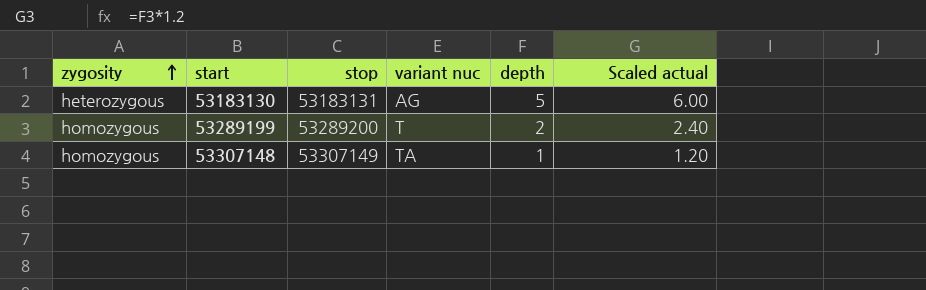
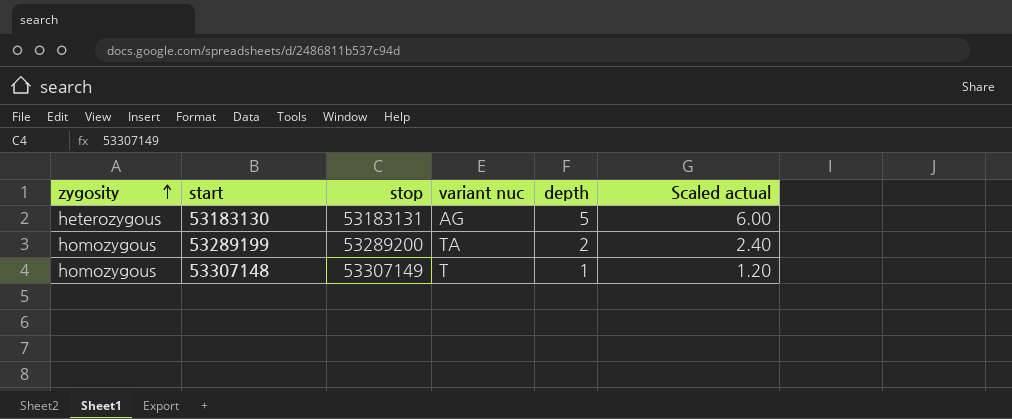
53289199 | variant nuc: T -> TA
53307148 | variant nuc: TA -> T

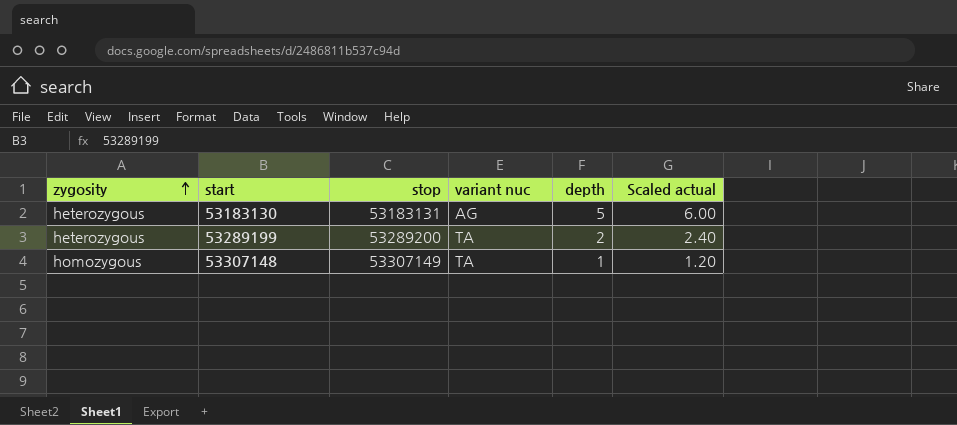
53289199 | zygosity: homozygous -> heterozygous
53307148 | variant nuc: T -> TA

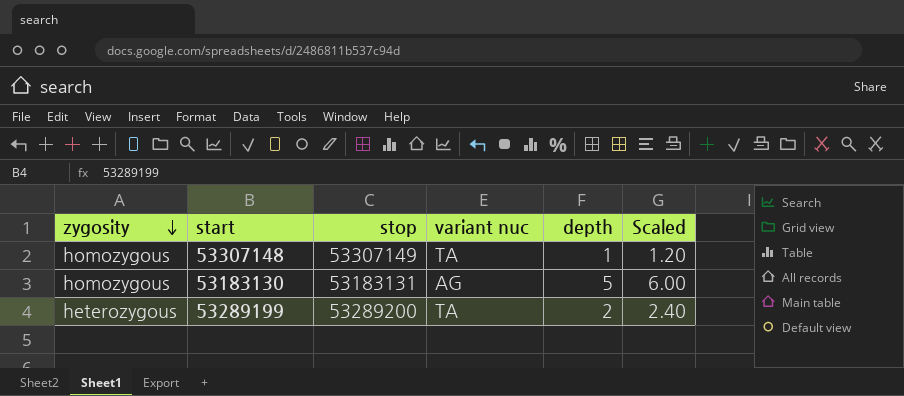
row order: zygosity ascending -> zygosity descending
column name: Scaled actual -> Scaled
53183130 | zygosity: heterozygous -> homozygous

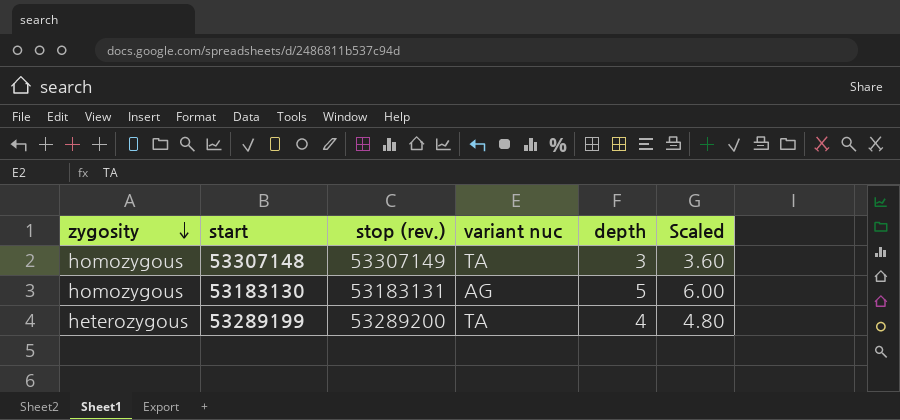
column name: stop -> stop (rev.)
53307148 | depth: 1 -> 3
53307148 | Scaled: 1.20 -> 3.60
53289199 | depth: 2 -> 4
53289199 | Scaled: 2.40 -> 4.80

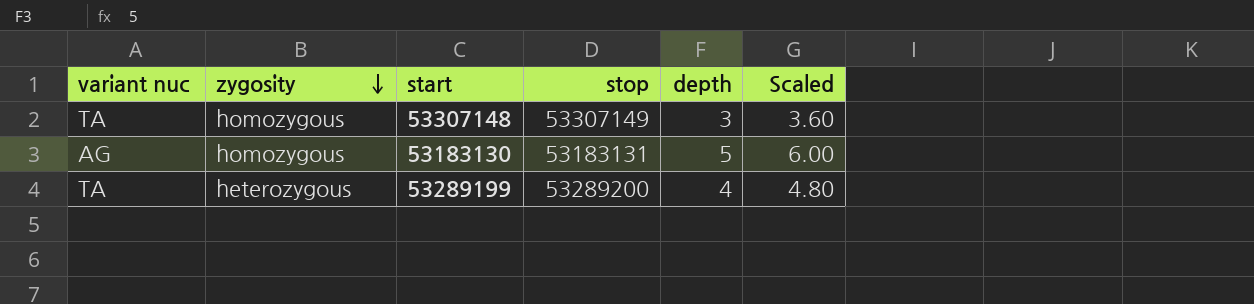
column variant nuc | position: 4 -> 1
column name: stop (rev.) -> stop

